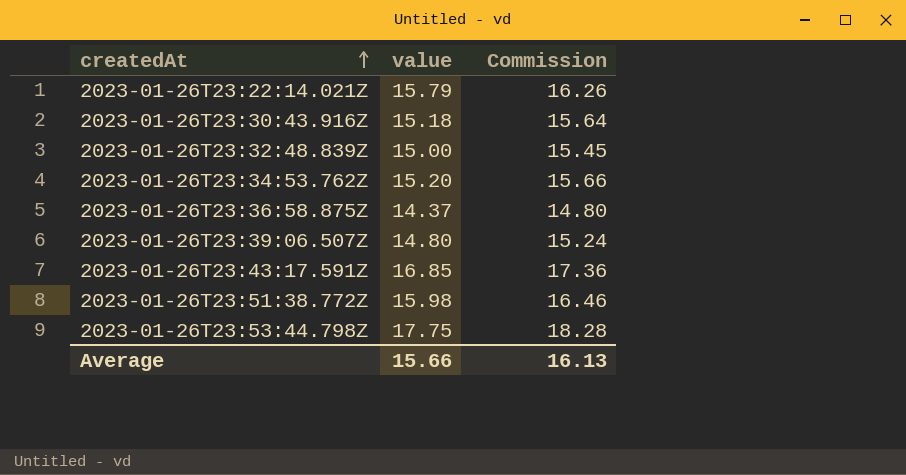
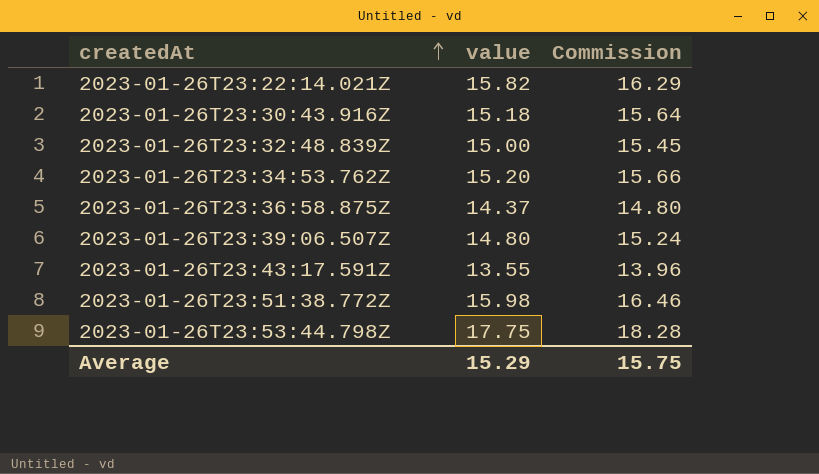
2023-01-26T23:22:14.021Z | value: 15.79 -> 15.82
2023-01-26T23:22:14.021Z | Commission: 16.26 -> 16.29
2023-01-26T23:43:17.591Z | value: 16.85 -> 13.55
2023-01-26T23:43:17.591Z | Commission: 17.36 -> 13.96
Average | value: 15.66 -> 15.29
Average | Commission: 16.13 -> 15.75

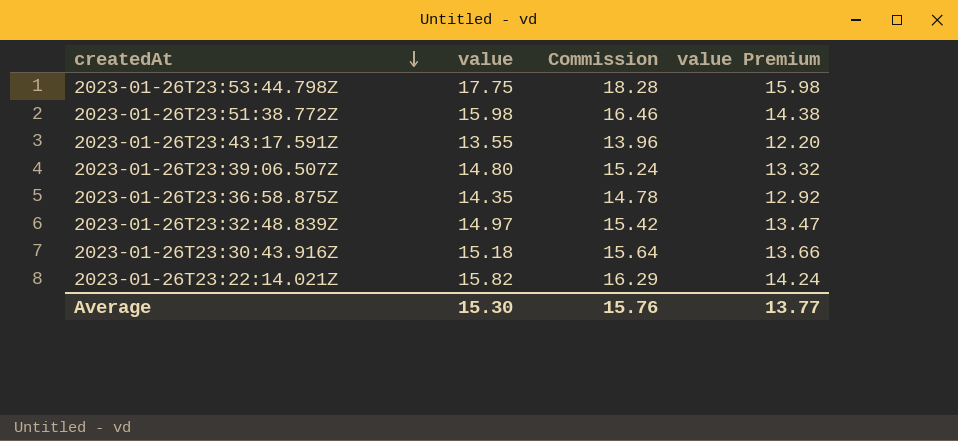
row order: createdAt ascending -> createdAt descending
column value Premium | formula: none -> [value] * 0.9
row 2023-01-26T23:34:53.762Z: 15.20 | 15.66 -> none
2023-01-26T23:36:58.875Z | value: 14.37 -> 14.35
2023-01-26T23:36:58.875Z | Commission: 14.80 -> 14.78
2023-01-26T23:32:48.839Z | value: 15.00 -> 14.97
2023-01-26T23:32:48.839Z | Commission: 15.45 -> 15.42
Average | value: 15.29 -> 15.30
Average | Commission: 15.75 -> 15.76

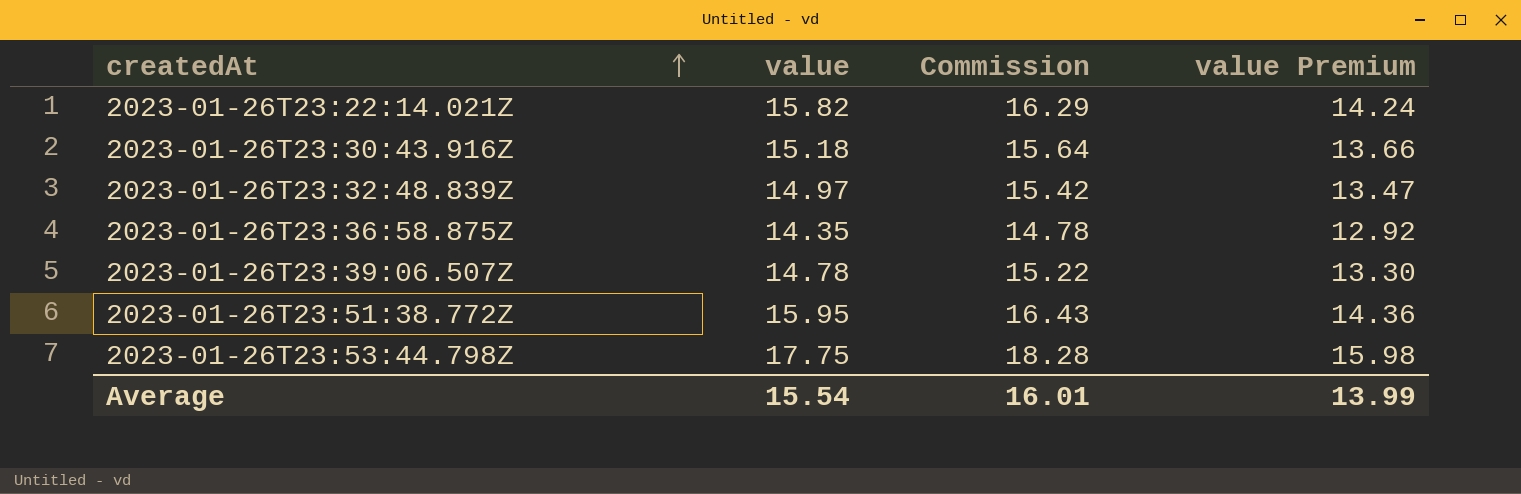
row order: createdAt descending -> createdAt ascending
row 2023-01-26T23:43:17.591Z: 13.55 | 13.96 | 12.20 -> none
2023-01-26T23:39:06.507Z | value: 14.80 -> 14.78
2023-01-26T23:39:06.507Z | Commission: 15.24 -> 15.22
2023-01-26T23:39:06.507Z | value Premium: 13.32 -> 13.30
2023-01-26T23:51:38.772Z | value: 15.98 -> 15.95
2023-01-26T23:51:38.772Z | Commission: 16.46 -> 16.43
2023-01-26T23:51:38.772Z | value Premium: 14.38 -> 14.36
Average | value: 15.30 -> 15.54
Average | Commission: 15.76 -> 16.01
Average | value Premium: 13.77 -> 13.99

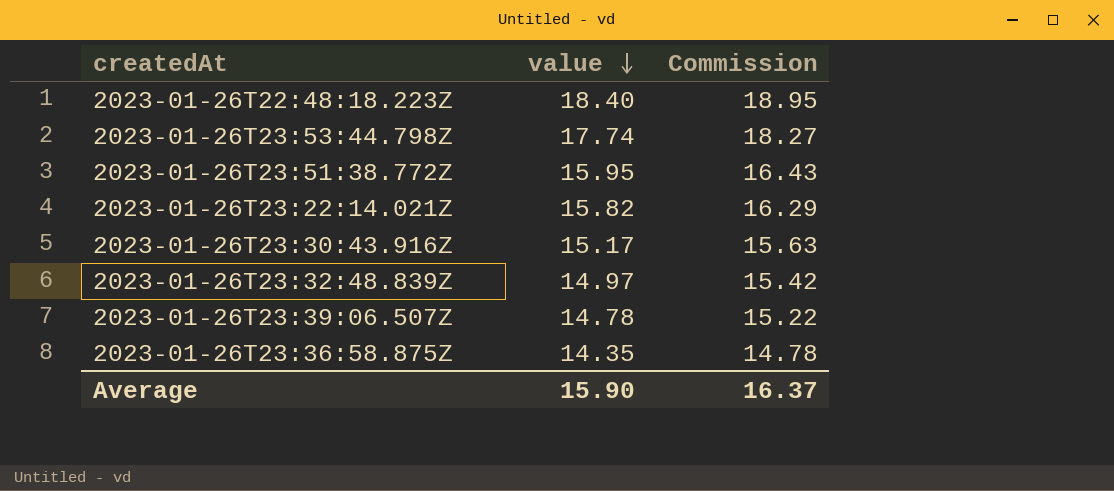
row order: createdAt ascending -> value descending
column value Premium | formula: [value] * 0.9 -> none
row 2023-01-26T22:48:18.223Z: none -> 18.40 | 18.95
2023-01-26T23:53:44.798Z | value: 17.75 -> 17.74
2023-01-26T23:53:44.798Z | Commission: 18.28 -> 18.27
2023-01-26T23:30:43.916Z | value: 15.18 -> 15.17
2023-01-26T23:30:43.916Z | Commission: 15.64 -> 15.63
Average | value: 15.54 -> 15.90
Average | Commission: 16.01 -> 16.37

